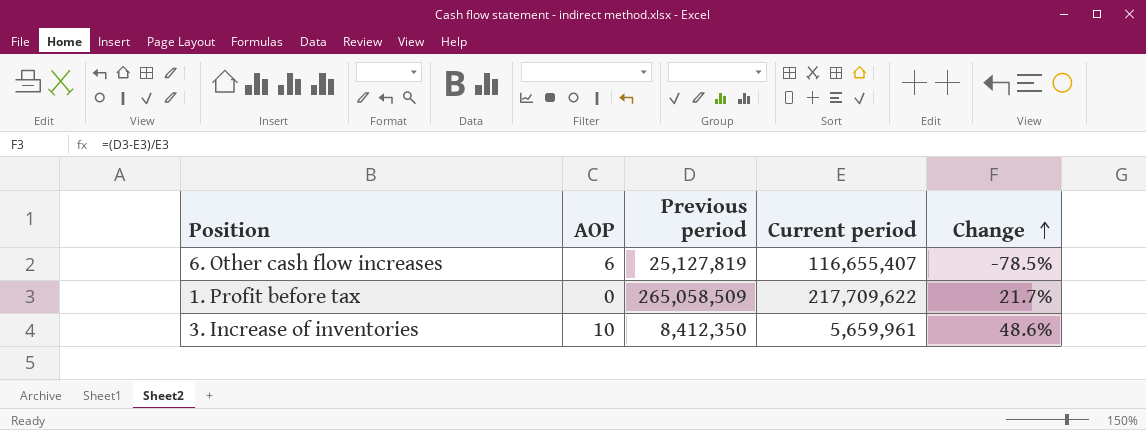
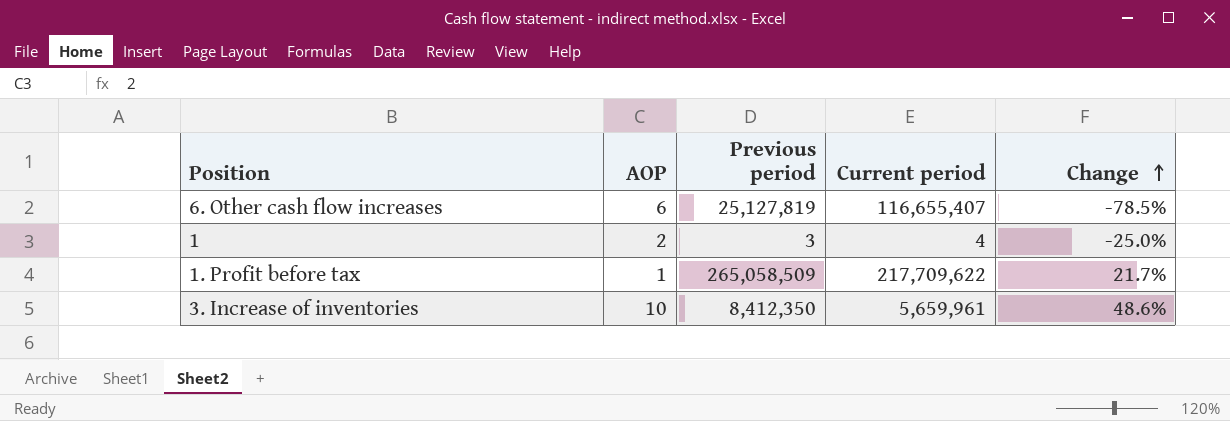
row 1: none -> 2 | 3 | 4 | -25.0%
1. Profit before tax | AOP: 0 -> 1

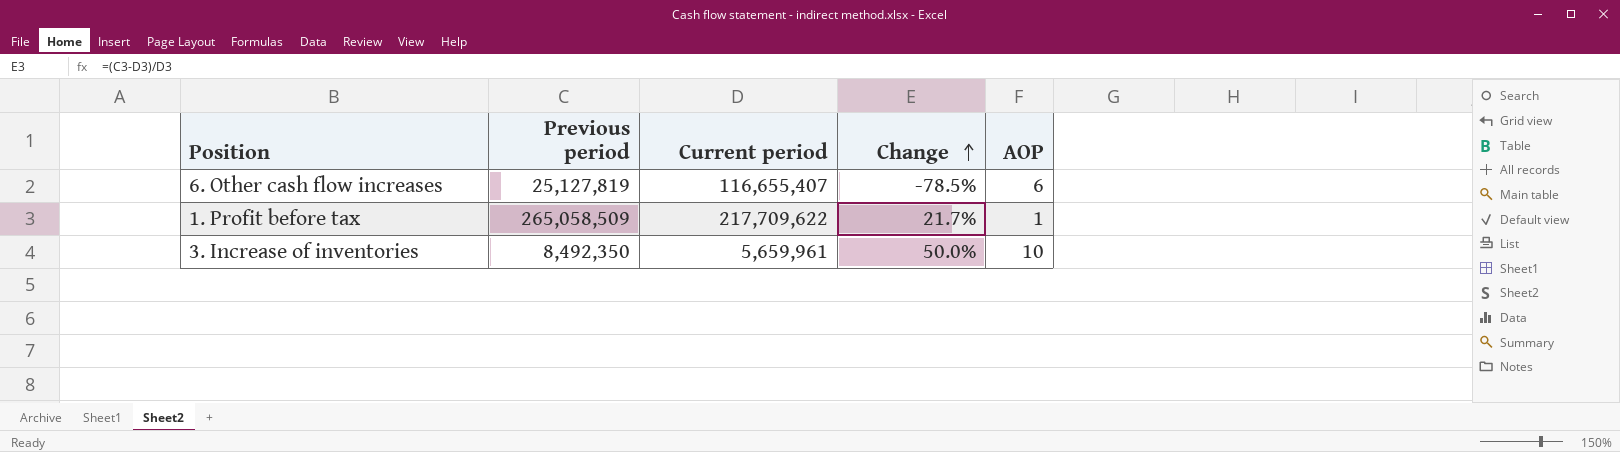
column AOP | position: 2 -> 5
row 1: 2 | 3 | 4 | -25.0% -> none
3. Increase of inventories | Previous period: 8,412,350 -> 8,492,350
3. Increase of inventories | Change: 48.6% -> 50.0%

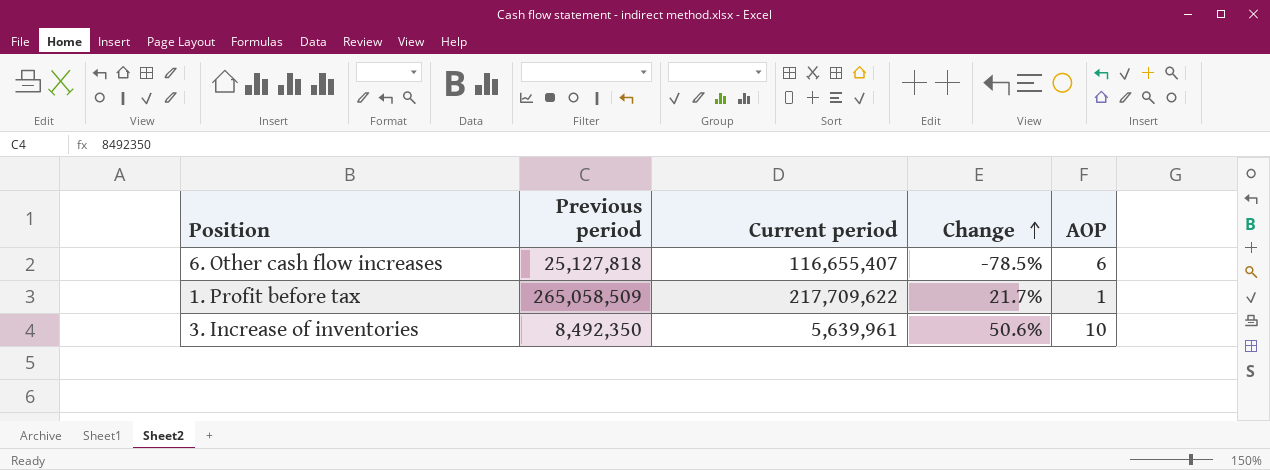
6. Other cash flow increases | Previous period: 25,127,819 -> 25,127,818
3. Increase of inventories | Current period: 5,659,961 -> 5,639,961
3. Increase of inventories | Change: 50.0% -> 50.6%

